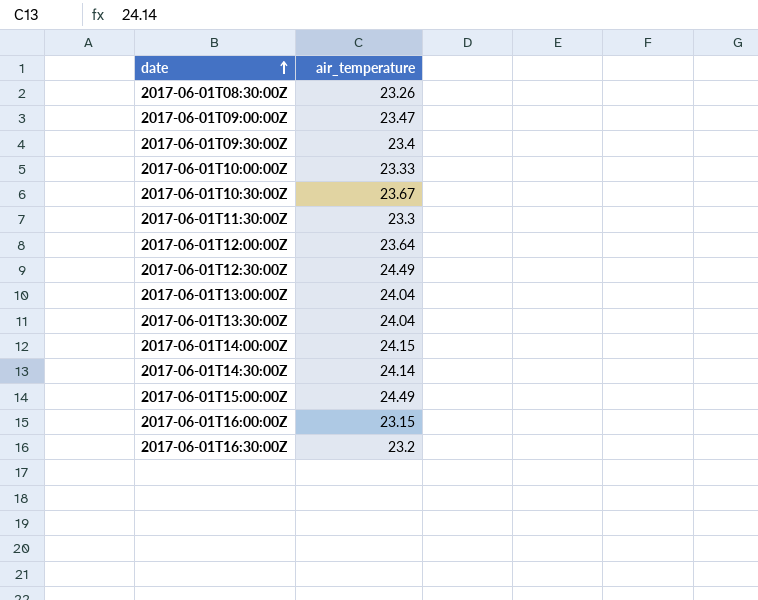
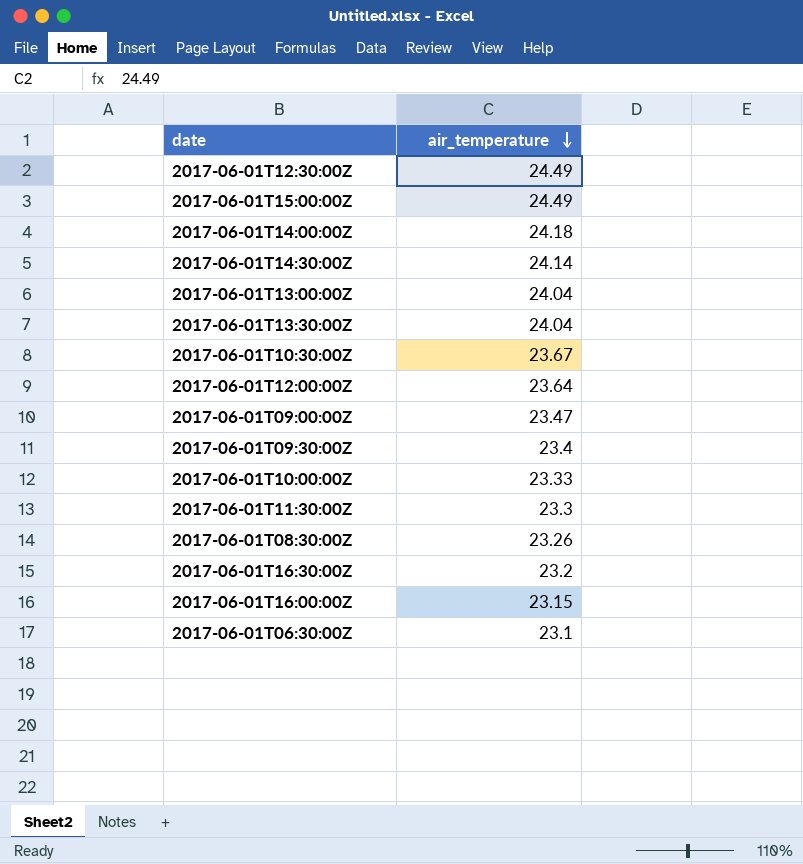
row order: date ascending -> air_temperature descending
2017-06-01T14:00:00Z | air_temperature: 24.15 -> 24.18
row 2017-06-01T06:30:00Z: none -> 23.1

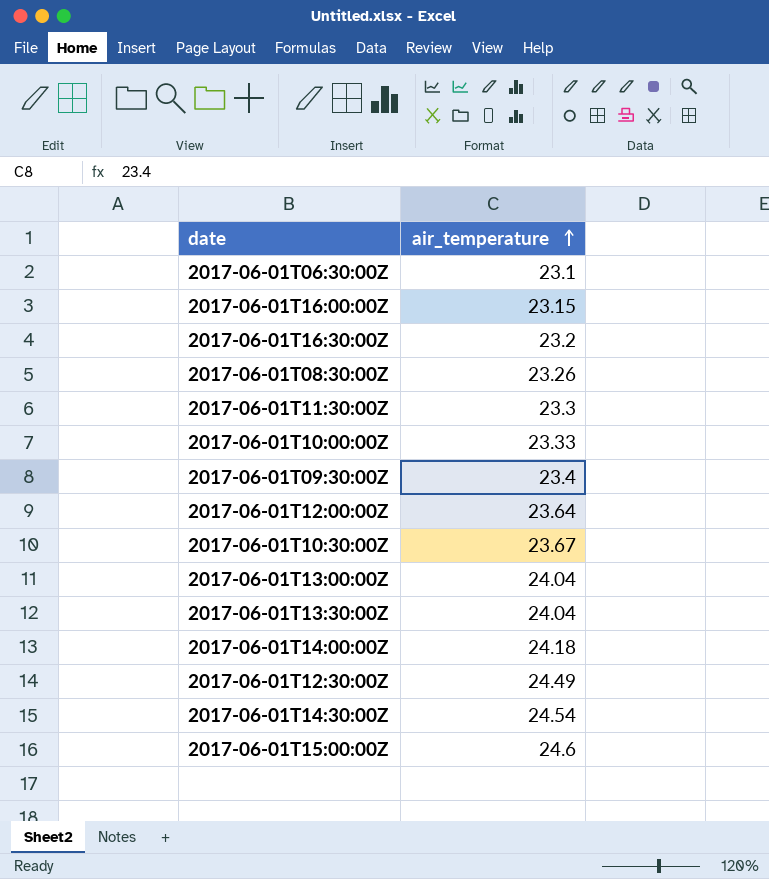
row order: air_temperature descending -> air_temperature ascending
row 2017-06-01T09:00:00Z: 23.47 -> none
2017-06-01T14:30:00Z | air_temperature: 24.14 -> 24.54
2017-06-01T15:00:00Z | air_temperature: 24.49 -> 24.6

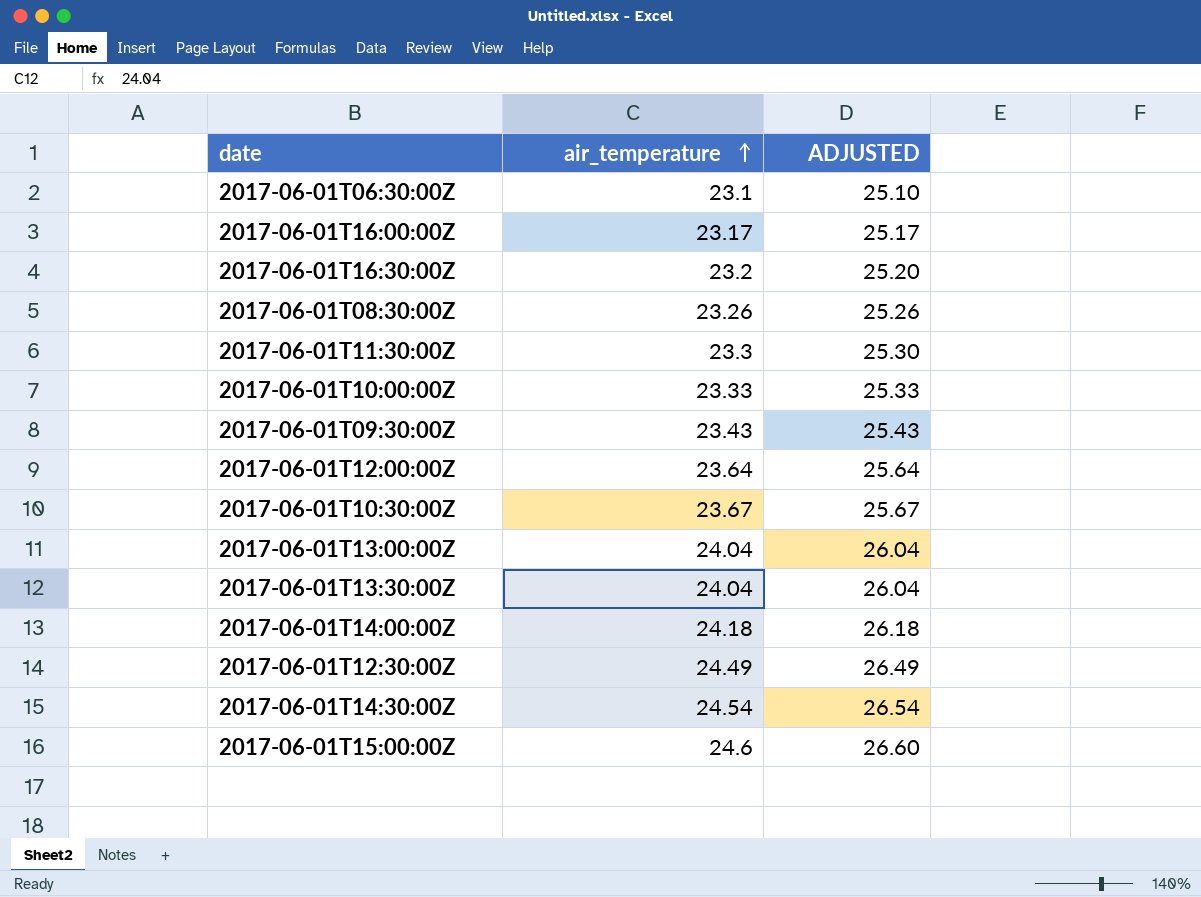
column ADJUSTED | formula: none -> [air_temperature] + 2
2017-06-01T16:00:00Z | air_temperature: 23.15 -> 23.17
2017-06-01T09:30:00Z | air_temperature: 23.4 -> 23.43

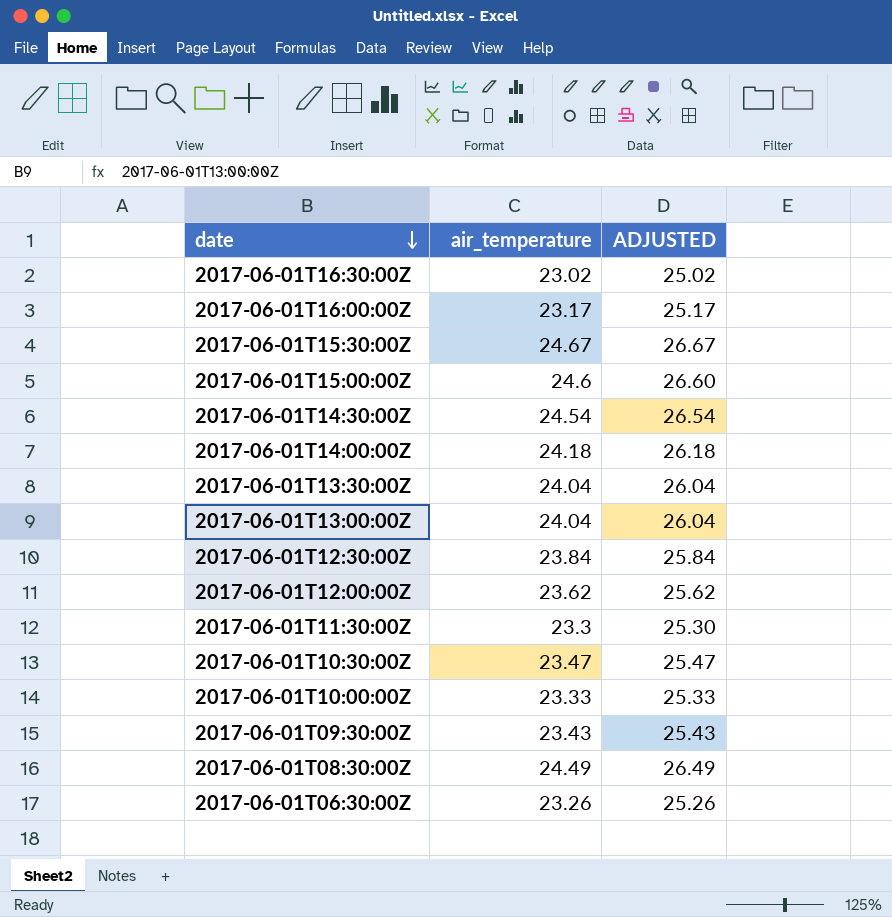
row order: air_temperature ascending -> date descending
2017-06-01T16:30:00Z | air_temperature: 23.2 -> 23.02
2017-06-01T16:30:00Z | ADJUSTED: 25.20 -> 25.02
row 2017-06-01T15:30:00Z: none -> 24.67 | 26.67
2017-06-01T12:30:00Z | air_temperature: 24.49 -> 23.84
2017-06-01T12:30:00Z | ADJUSTED: 26.49 -> 25.84
2017-06-01T12:00:00Z | air_temperature: 23.64 -> 23.62
2017-06-01T12:00:00Z | ADJUSTED: 25.64 -> 25.62
2017-06-01T10:30:00Z | air_temperature: 23.67 -> 23.47
2017-06-01T10:30:00Z | ADJUSTED: 25.67 -> 25.47
2017-06-01T08:30:00Z | air_temperature: 23.26 -> 24.49
2017-06-01T08:30:00Z | ADJUSTED: 25.26 -> 26.49
2017-06-01T06:30:00Z | air_temperature: 23.1 -> 23.26
2017-06-01T06:30:00Z | ADJUSTED: 25.10 -> 25.26

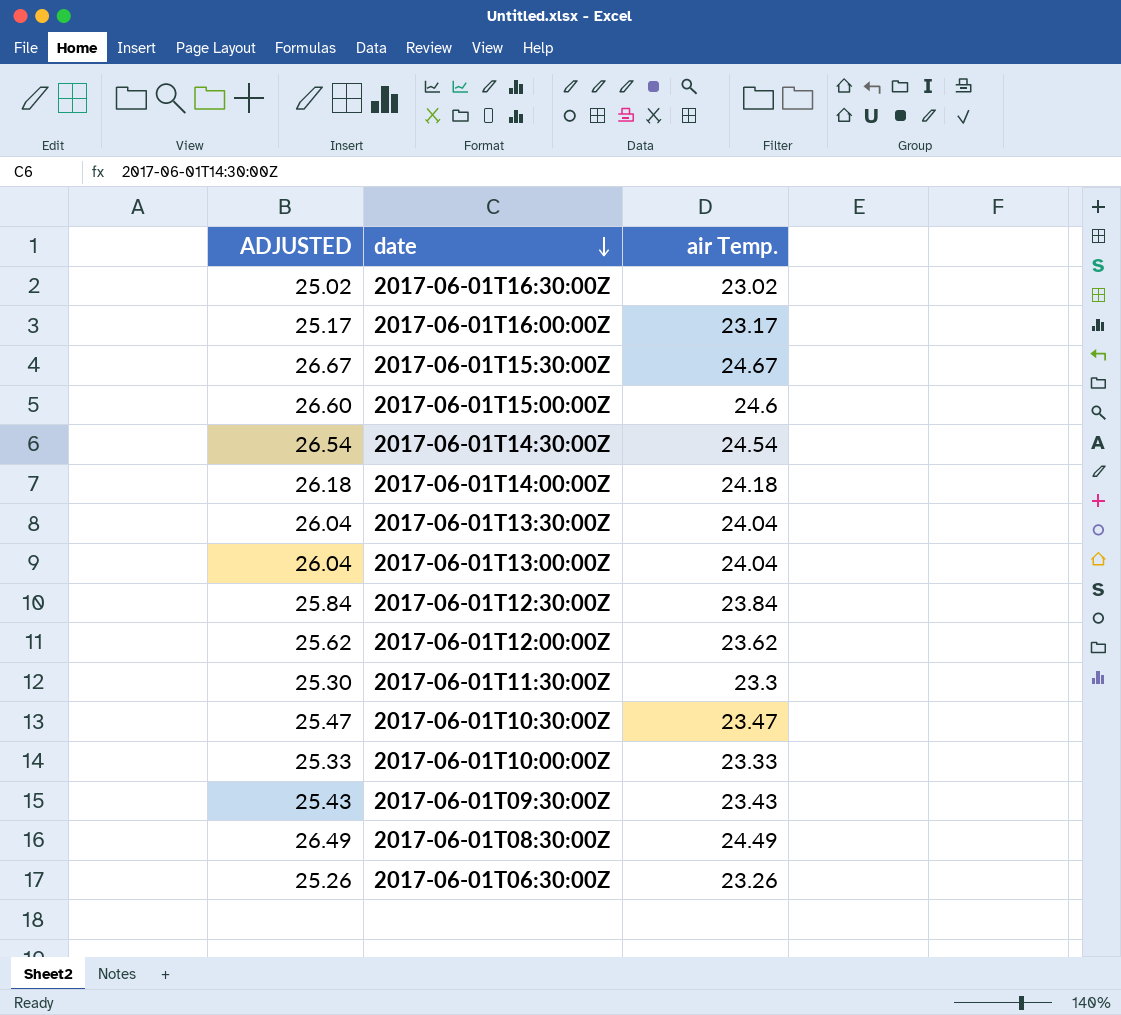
column ADJUSTED | position: 3 -> 1
column name: air_temperature -> air Temp.

